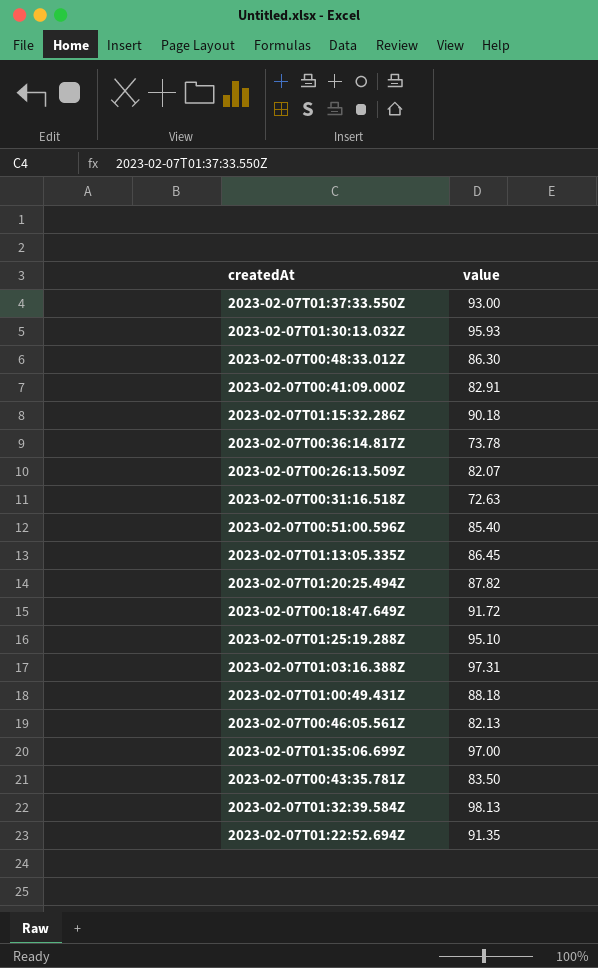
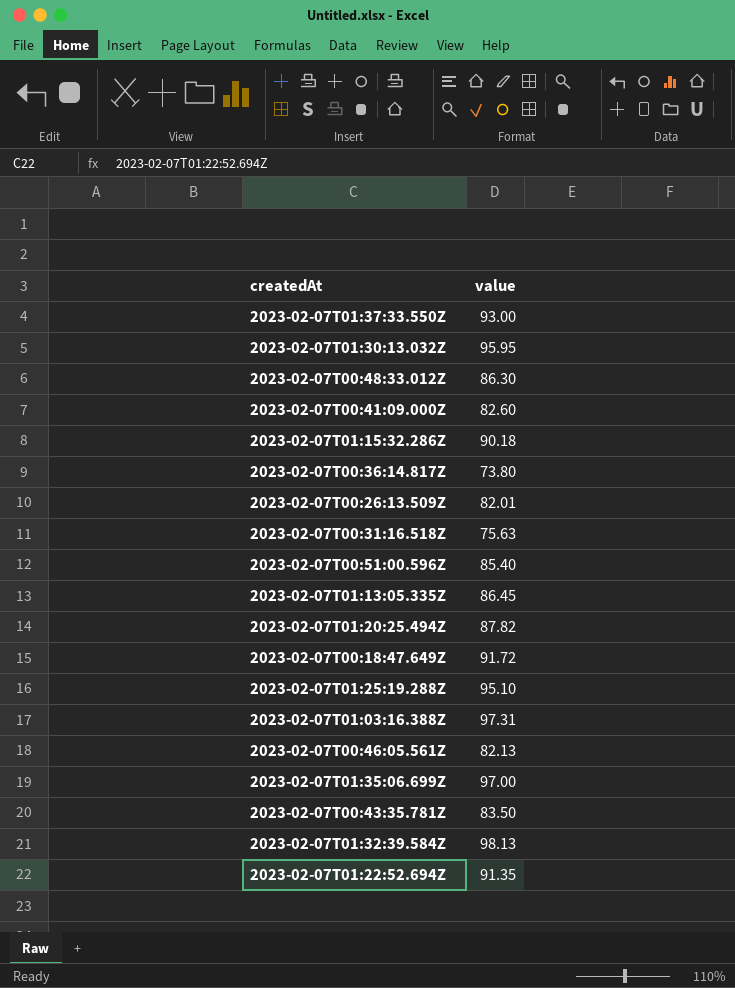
row 2023-02-07T01:00:49.431Z: 88.18 -> none
2023-02-07T01:30:13.032Z | value: 95.93 -> 95.95
2023-02-07T00:41:09.000Z | value: 82.91 -> 82.60
2023-02-07T00:36:14.817Z | value: 73.78 -> 73.80
2023-02-07T00:26:13.509Z | value: 82.07 -> 82.01
2023-02-07T00:31:16.518Z | value: 72.63 -> 75.63

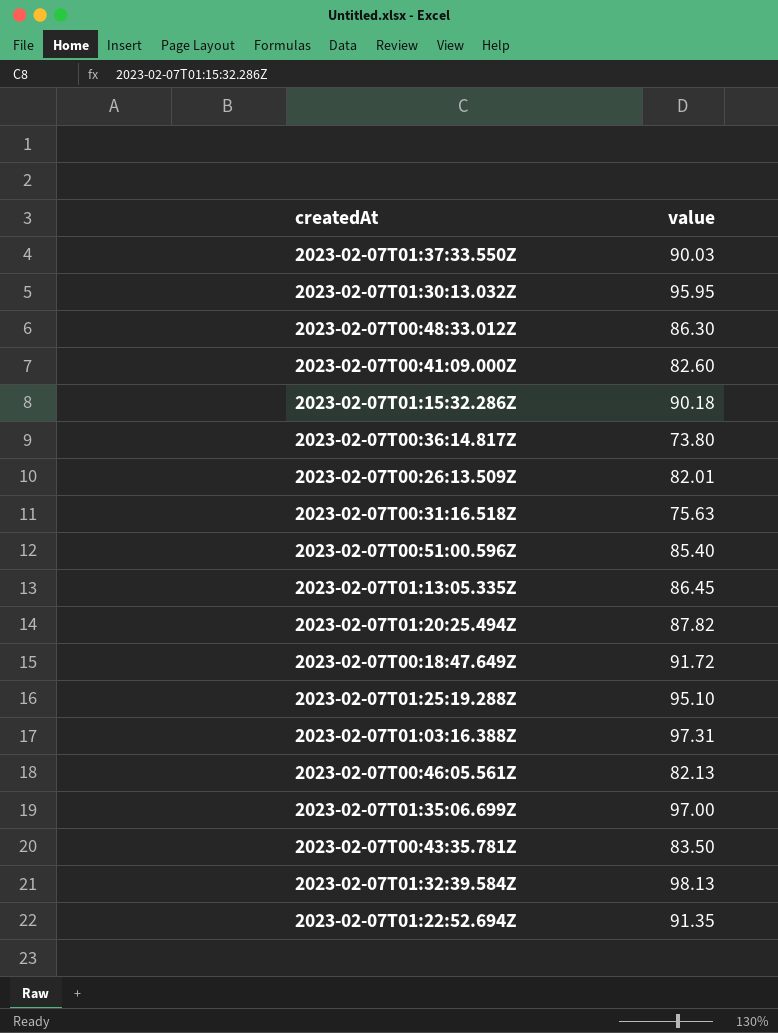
2023-02-07T01:37:33.550Z | value: 93.00 -> 90.03

